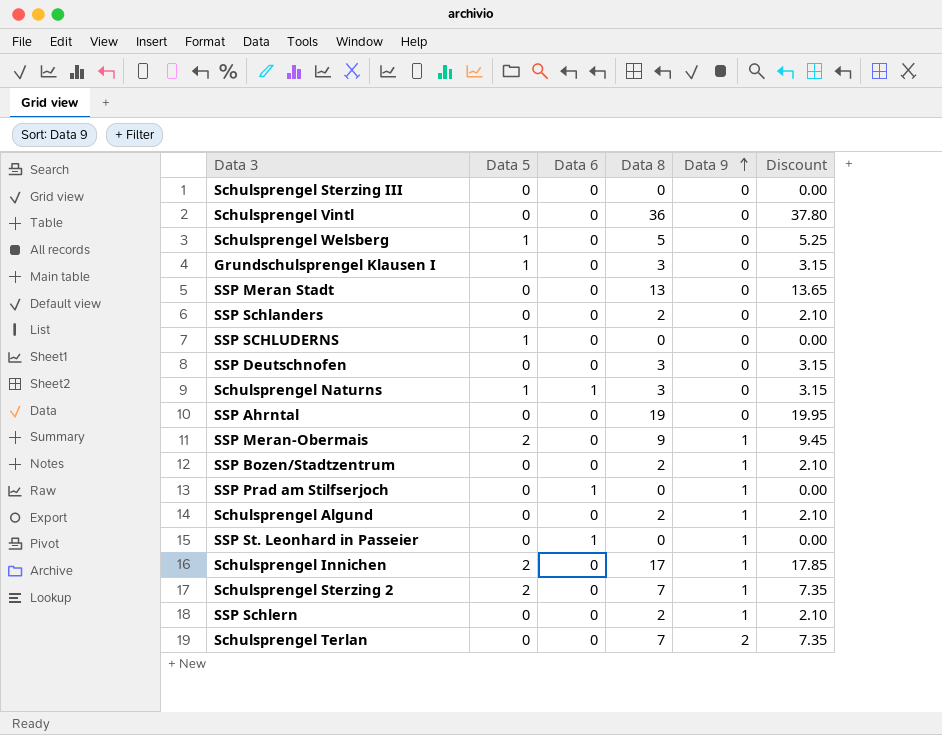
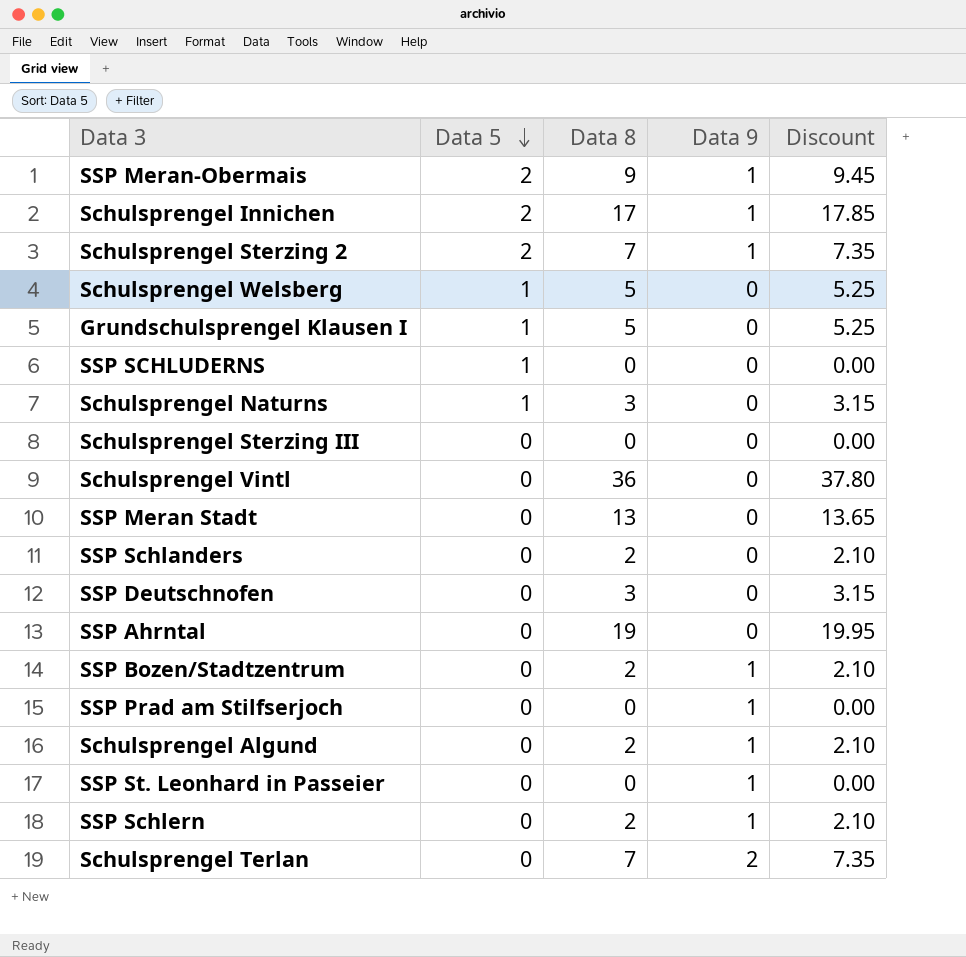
row order: Data 9 ascending -> Data 5 descending
column Data 6 | position: 3 -> none
Grundschulsprengel Klausen I | Data 8: 3 -> 5
Grundschulsprengel Klausen I | Discount: 3.15 -> 5.25

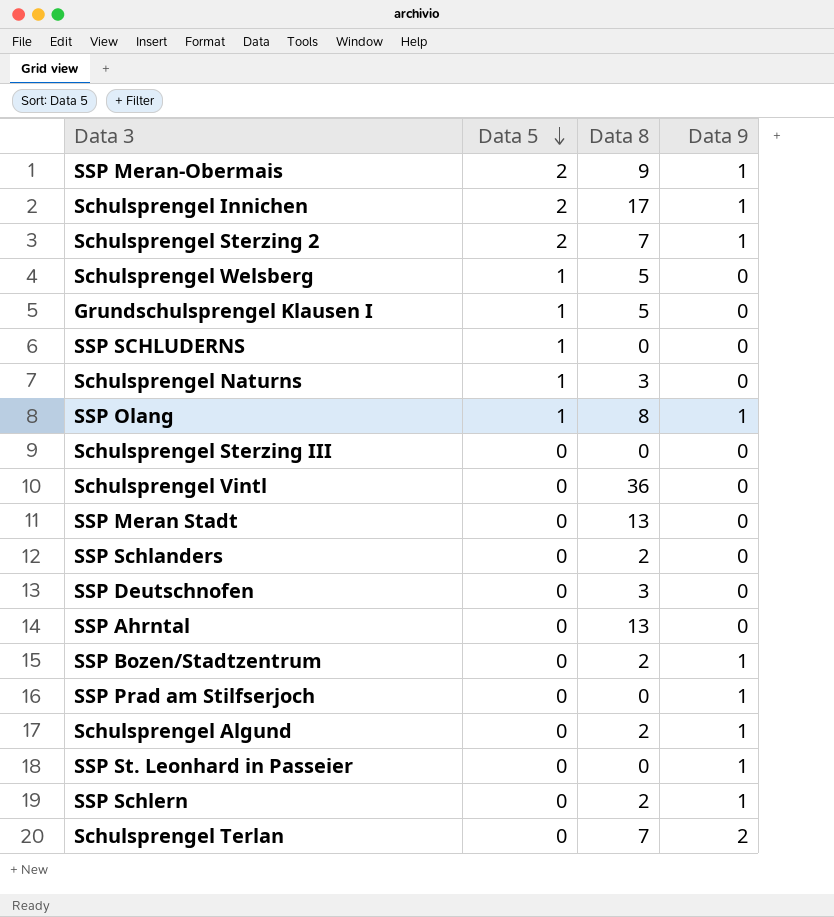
column Discount | formula: [Data 8] * 1.05 -> none
row SSP Olang: none -> 1 | 8 | 1
SSP Ahrntal | Data 8: 19 -> 13

